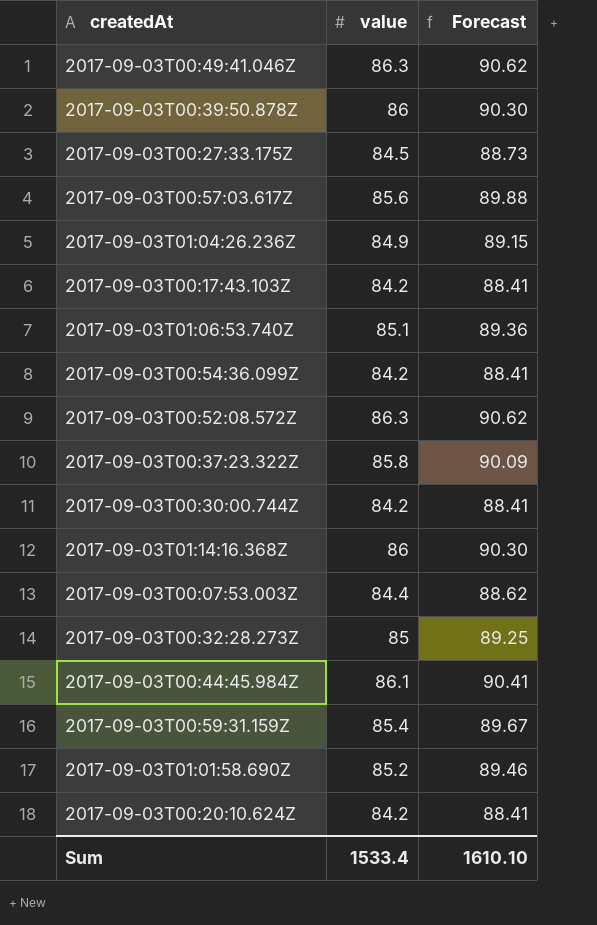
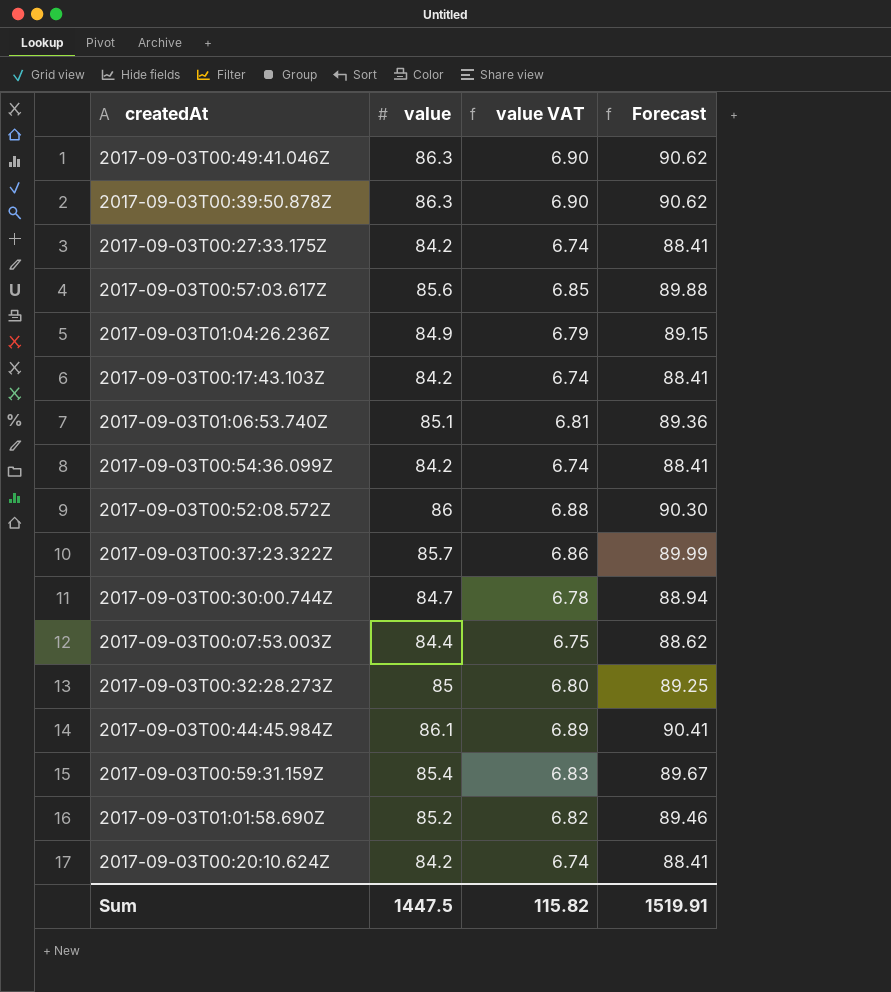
column value VAT | formula: none -> [value] * 0.08
row 2017-09-03T01:14:16.368Z: 86 | 90.30 -> none
2017-09-03T00:39:50.878Z | value: 86 -> 86.3
2017-09-03T00:39:50.878Z | Forecast: 90.30 -> 90.62
2017-09-03T00:27:33.175Z | value: 84.5 -> 84.2
2017-09-03T00:27:33.175Z | Forecast: 88.73 -> 88.41
2017-09-03T00:52:08.572Z | value: 86.3 -> 86
2017-09-03T00:52:08.572Z | Forecast: 90.62 -> 90.30
2017-09-03T00:37:23.322Z | value: 85.8 -> 85.7
2017-09-03T00:37:23.322Z | Forecast: 90.09 -> 89.99
2017-09-03T00:30:00.744Z | value: 84.2 -> 84.7
2017-09-03T00:30:00.744Z | Forecast: 88.41 -> 88.94
Sum | value: 1533.4 -> 1447.5
Sum | Forecast: 1610.10 -> 1519.91

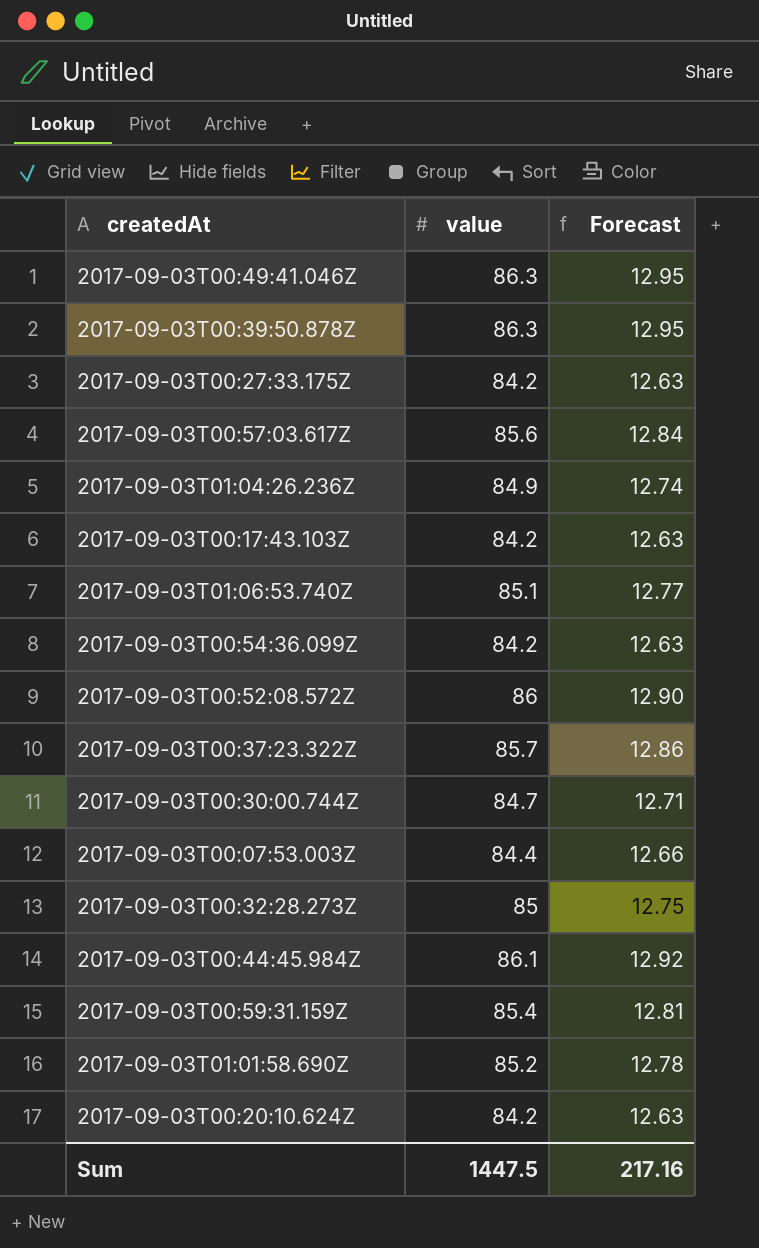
column value VAT | formula: [value] * 0.08 -> none
column Forecast | formula: [value] * 1.05 -> [value] * 0.15
Sum | Forecast: 1519.91 -> 217.16

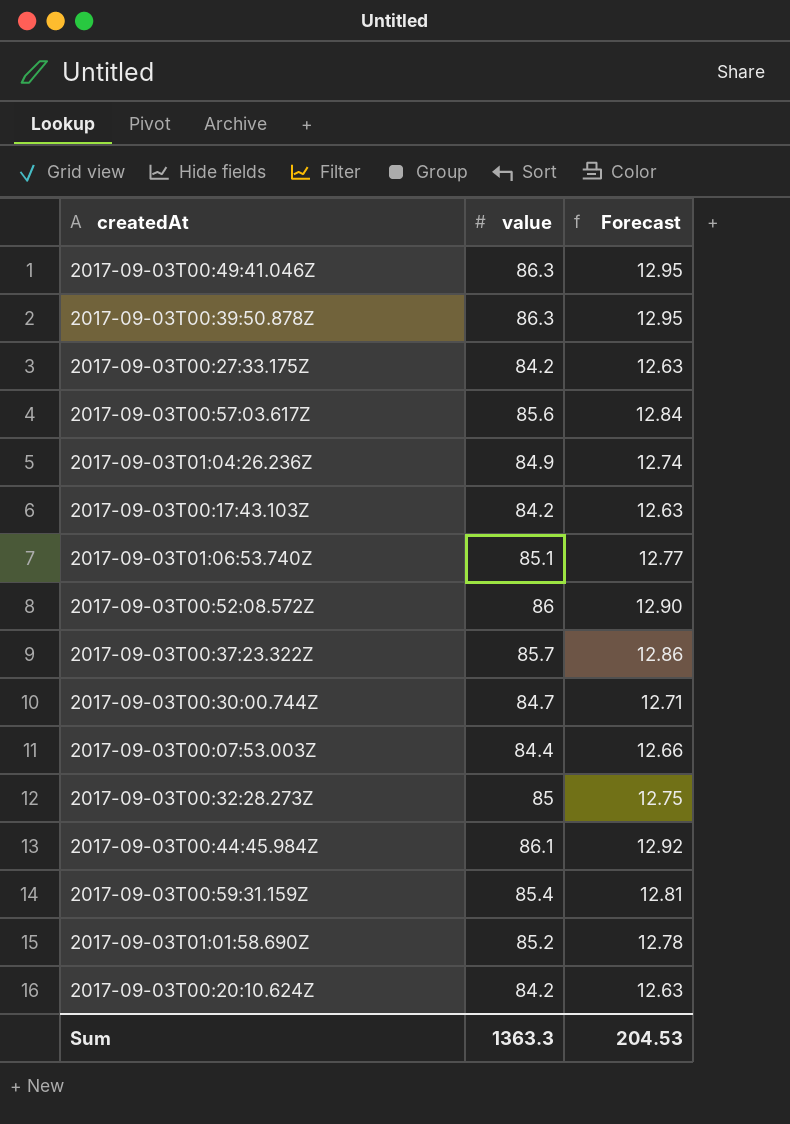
row 2017-09-03T00:54:36.099Z: 84.2 | 12.63 -> none
Sum | value: 1447.5 -> 1363.3
Sum | Forecast: 217.16 -> 204.53

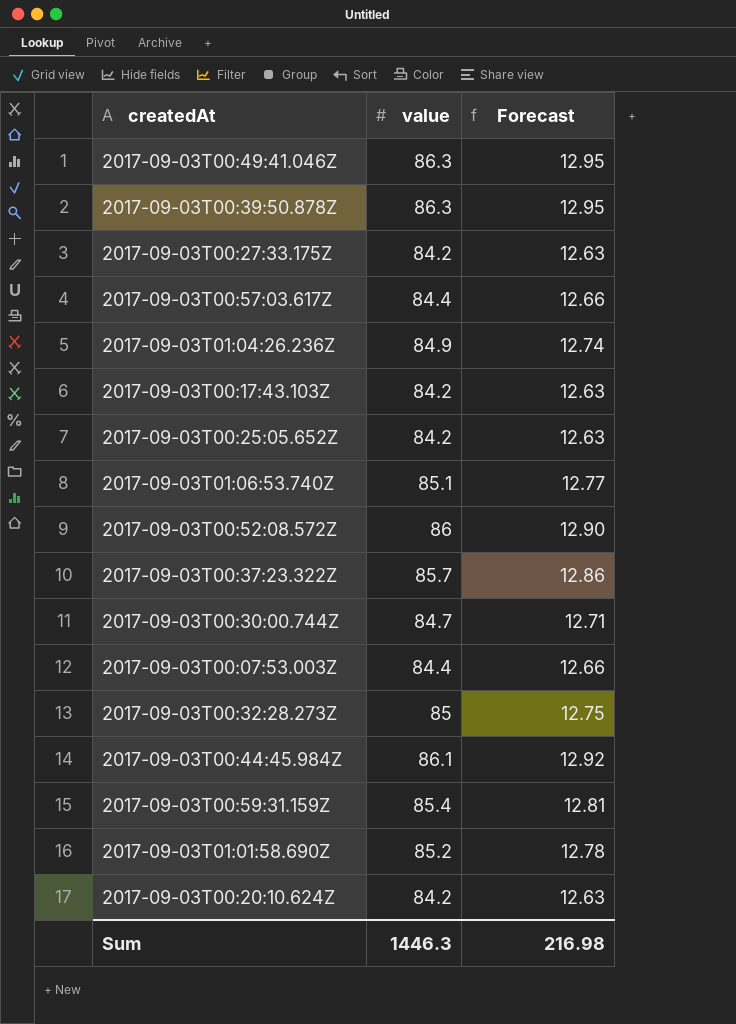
2017-09-03T00:57:03.617Z | value: 85.6 -> 84.4
2017-09-03T00:57:03.617Z | Forecast: 12.84 -> 12.66
row 2017-09-03T00:25:05.652Z: none -> 84.2 | 12.63
Sum | value: 1363.3 -> 1446.3
Sum | Forecast: 204.53 -> 216.98

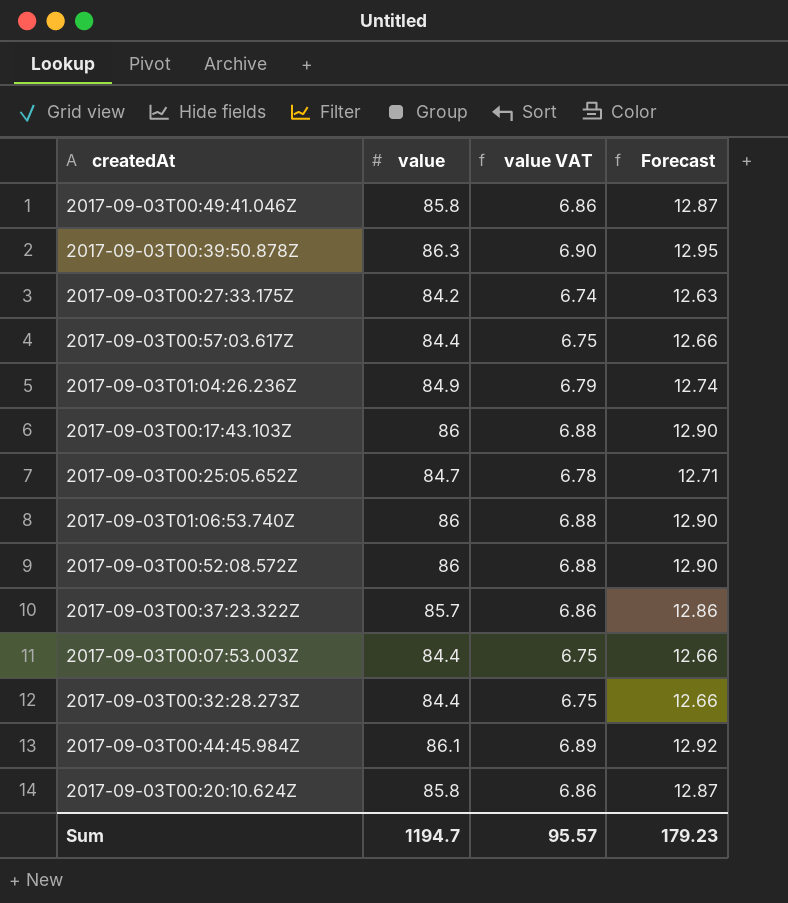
column value VAT | formula: none -> [value] * 0.08
row 2017-09-03T00:30:00.744Z: 84.7 | 12.71 -> none
row 2017-09-03T00:59:31.159Z: 85.4 | 12.81 -> none
row 2017-09-03T01:01:58.690Z: 85.2 | 12.78 -> none
2017-09-03T00:49:41.046Z | value: 86.3 -> 85.8
2017-09-03T00:49:41.046Z | Forecast: 12.95 -> 12.87
2017-09-03T00:17:43.103Z | value: 84.2 -> 86
2017-09-03T00:17:43.103Z | Forecast: 12.63 -> 12.90
2017-09-03T00:25:05.652Z | value: 84.2 -> 84.7
2017-09-03T00:25:05.652Z | Forecast: 12.63 -> 12.71
2017-09-03T01:06:53.740Z | value: 85.1 -> 86
2017-09-03T01:06:53.740Z | Forecast: 12.77 -> 12.90
2017-09-03T00:32:28.273Z | value: 85 -> 84.4
2017-09-03T00:32:28.273Z | Forecast: 12.75 -> 12.66
2017-09-03T00:20:10.624Z | value: 84.2 -> 85.8
2017-09-03T00:20:10.624Z | Forecast: 12.63 -> 12.87
Sum | value: 1446.3 -> 1194.7
Sum | Forecast: 216.98 -> 179.23

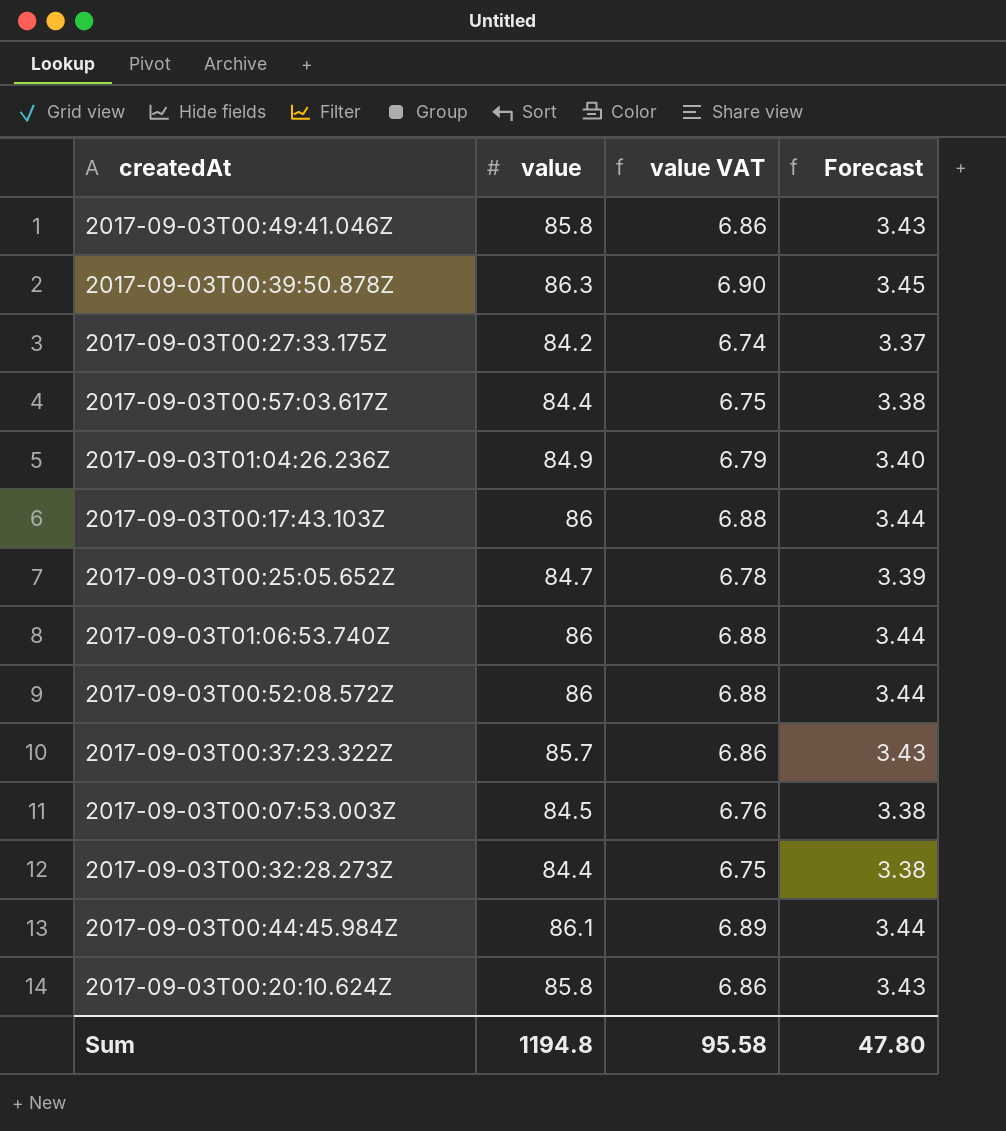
column Forecast | formula: [value] * 0.15 -> [value] * 0.04
2017-09-03T00:07:53.003Z | value: 84.4 -> 84.5
2017-09-03T00:07:53.003Z | value VAT: 6.75 -> 6.76
Sum | value: 1194.7 -> 1194.8
Sum | value VAT: 95.57 -> 95.58
Sum | Forecast: 179.23 -> 47.80

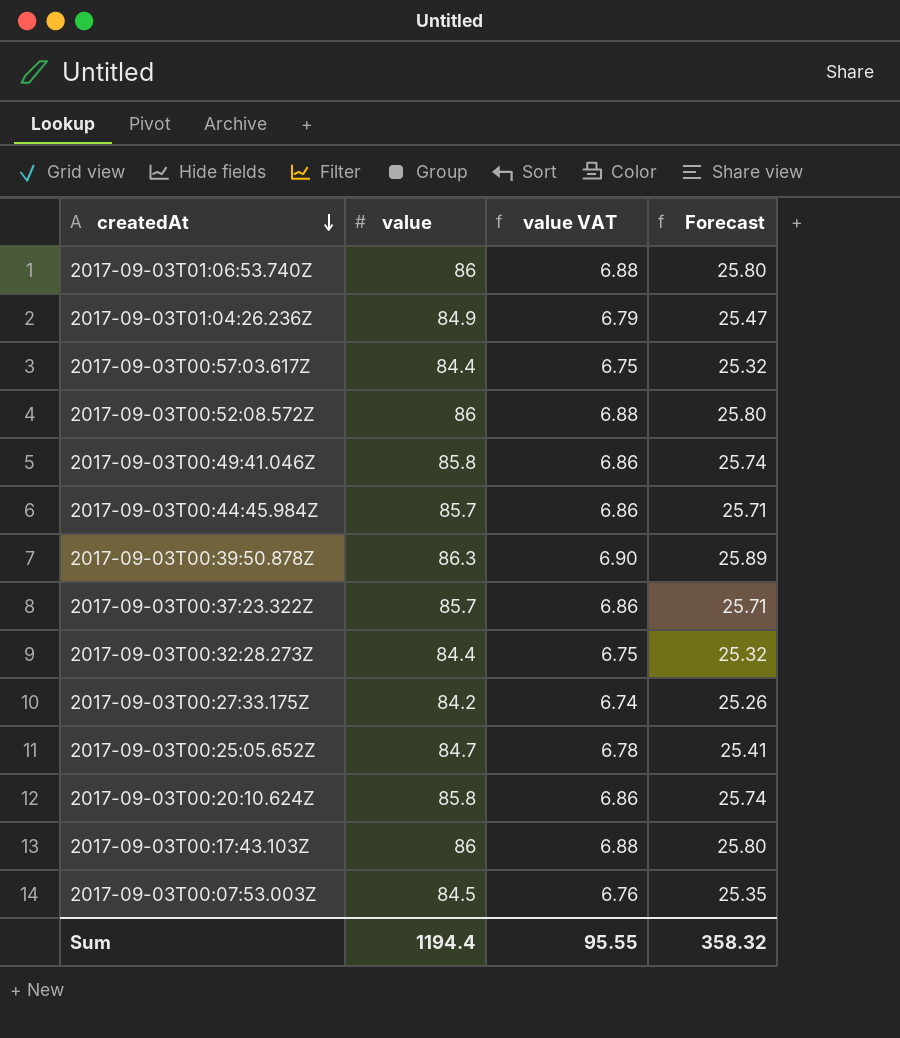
row order: none -> createdAt descending
column Forecast | formula: [value] * 0.04 -> [value] * 0.3
2017-09-03T00:44:45.984Z | value: 86.1 -> 85.7
2017-09-03T00:44:45.984Z | value VAT: 6.89 -> 6.86
Sum | value: 1194.8 -> 1194.4
Sum | value VAT: 95.58 -> 95.55
Sum | Forecast: 47.80 -> 358.32

